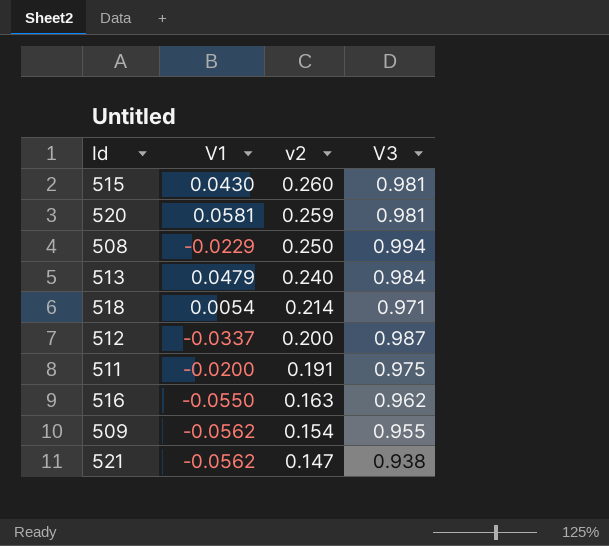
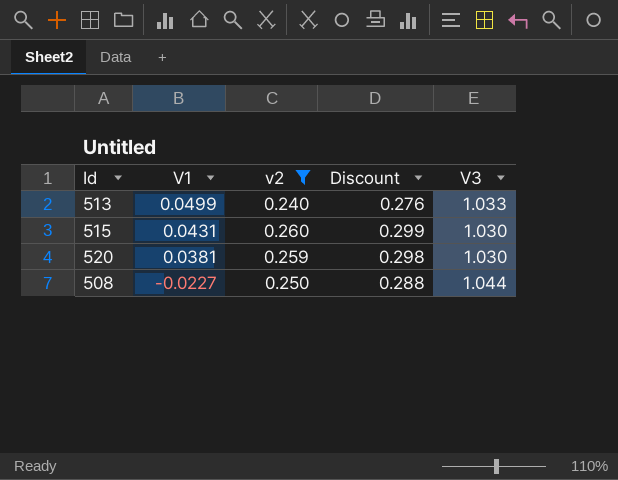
filter: none -> v2 >= 0.240
row order: v2 descending -> V1 descending
column Discount | formula: none -> [v2] * 1.15
513 | V1: 0.0479 -> 0.0499
513 | V3: 0.984 -> 1.033
515 | V1: 0.0430 -> 0.0431
515 | V3: 0.981 -> 1.030
520 | V1: 0.0581 -> 0.0381
520 | V3: 0.981 -> 1.030
508 | V1: -0.0229 -> -0.0227
508 | V3: 0.994 -> 1.044

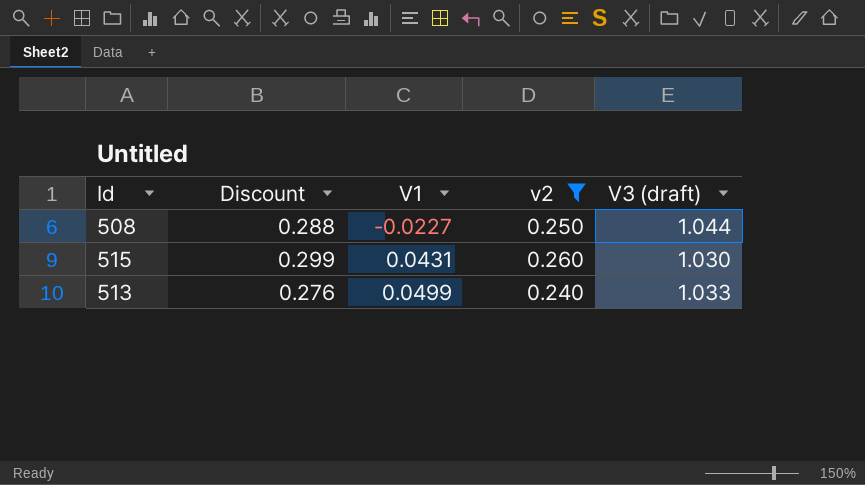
row order: V1 descending -> V1 ascending
column Discount | position: 4 -> 2
column name: V3 -> V3 (draft)
row 520: 0.0381 | 0.259 | 0.298 | 1.030 -> none

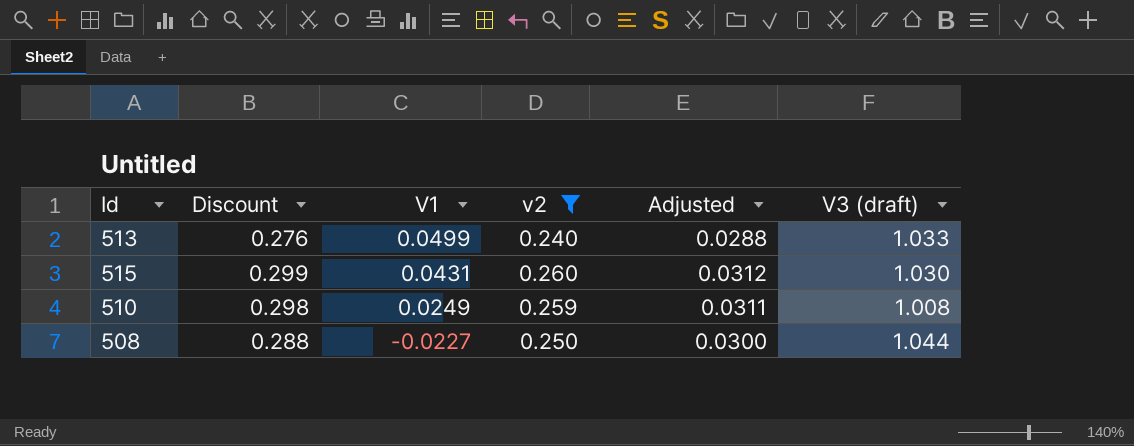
row order: V1 ascending -> V1 descending
column Adjusted | formula: none -> [v2] * 0.12
row 510: none -> 0.298 | 0.0249 | 0.259 | 0.0311 | 1.008

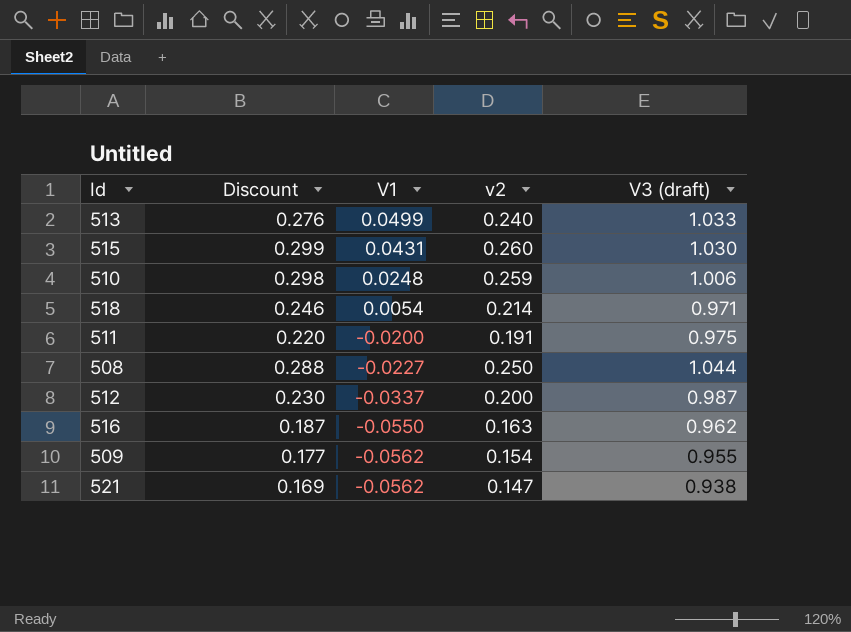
filter: v2 >= 0.240 -> none
column Adjusted | formula: [v2] * 0.12 -> none
510 | V1: 0.0249 -> 0.0248
510 | V3 (draft): 1.008 -> 1.006

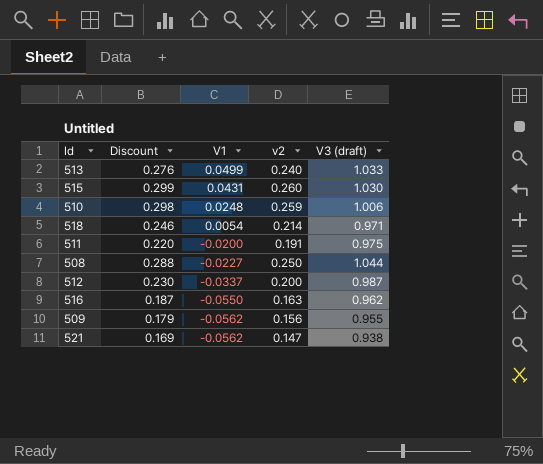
509 | Discount: 0.177 -> 0.179
509 | v2: 0.154 -> 0.156

